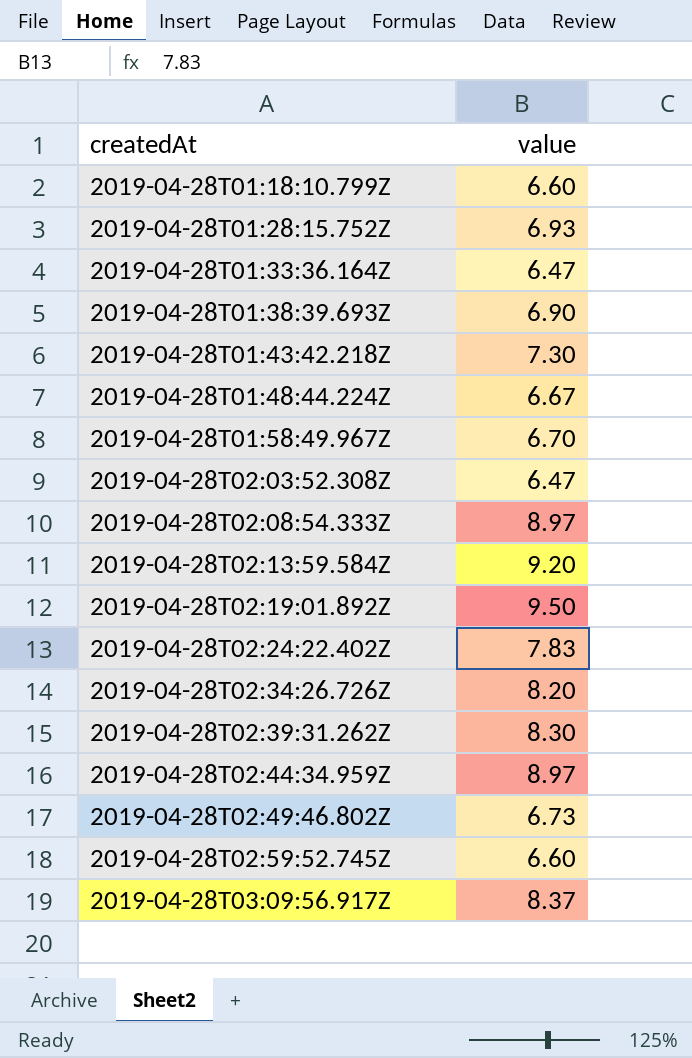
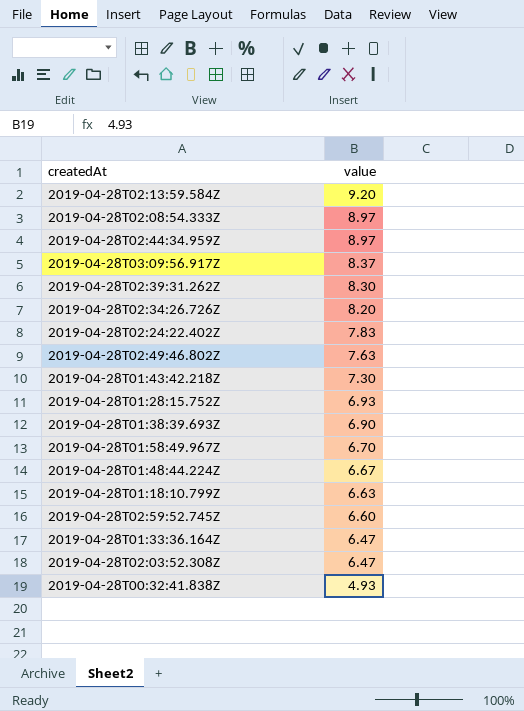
row order: createdAt ascending -> value descending
row 2019-04-28T02:19:01.892Z: 9.50 -> none
2019-04-28T02:49:46.802Z | value: 6.73 -> 7.63
2019-04-28T01:18:10.799Z | value: 6.60 -> 6.63
row 2019-04-28T00:32:41.838Z: none -> 4.93

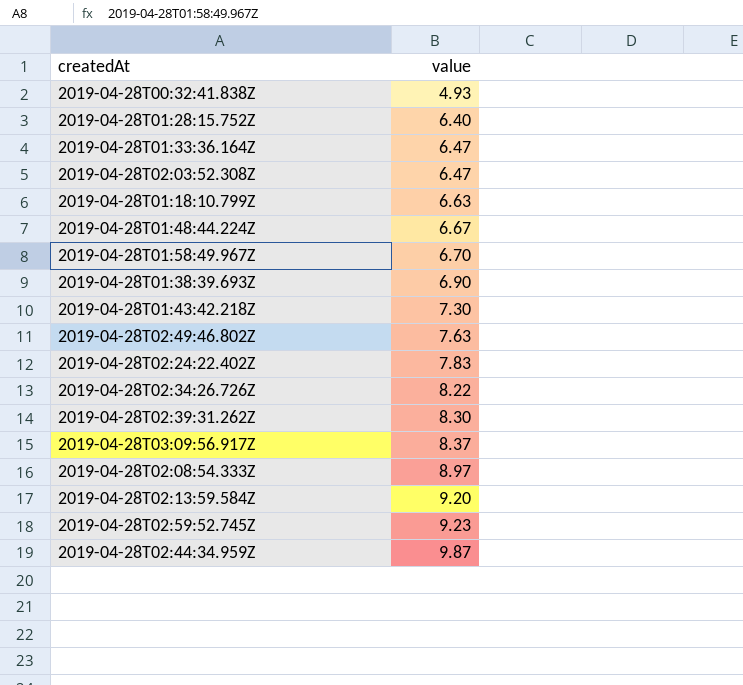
row order: value descending -> value ascending
2019-04-28T01:28:15.752Z | value: 6.93 -> 6.40
2019-04-28T02:34:26.726Z | value: 8.20 -> 8.22
2019-04-28T02:59:52.745Z | value: 6.60 -> 9.23
2019-04-28T02:44:34.959Z | value: 8.97 -> 9.87

